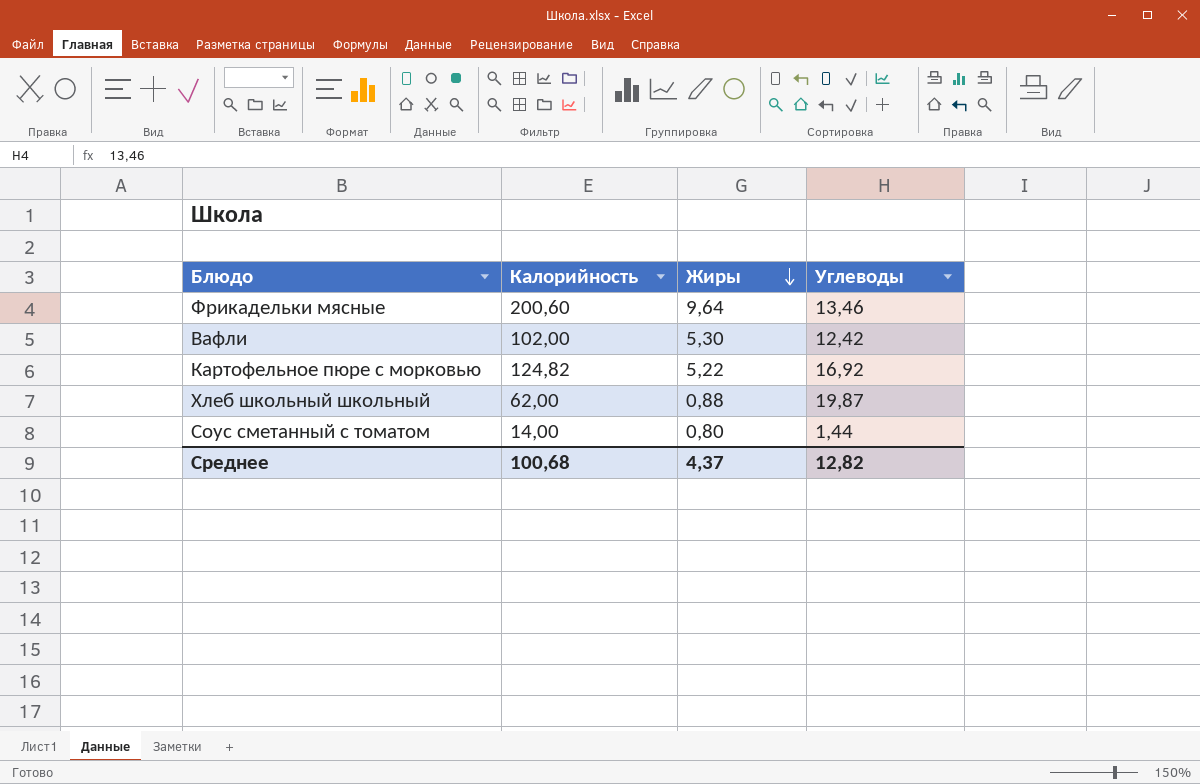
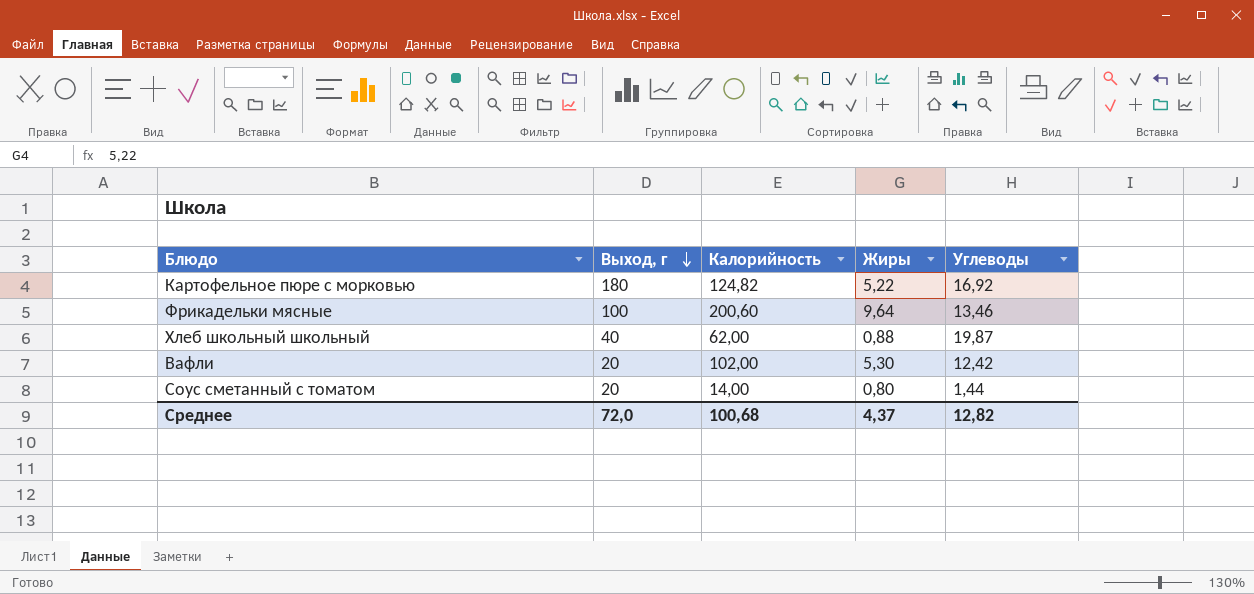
row order: Жиры descending -> Выход, г descending
column Выход, г | position: none -> 2

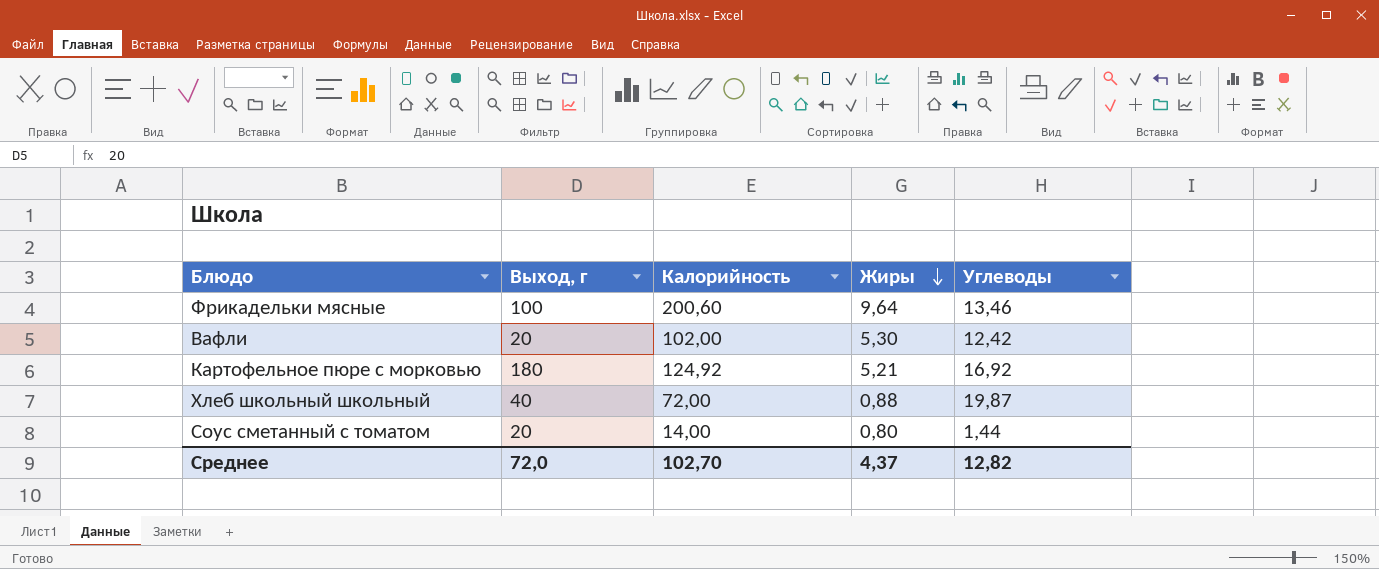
row order: Выход, г descending -> Жиры descending
Картофельное пюре с морковью | Калорийность: 124,82 -> 124,92
Картофельное пюре с морковью | Жиры: 5,22 -> 5,21
Хлеб школьный школьный | Калорийность: 62,00 -> 72,00
Среднее | Калорийность: 100,68 -> 102,70

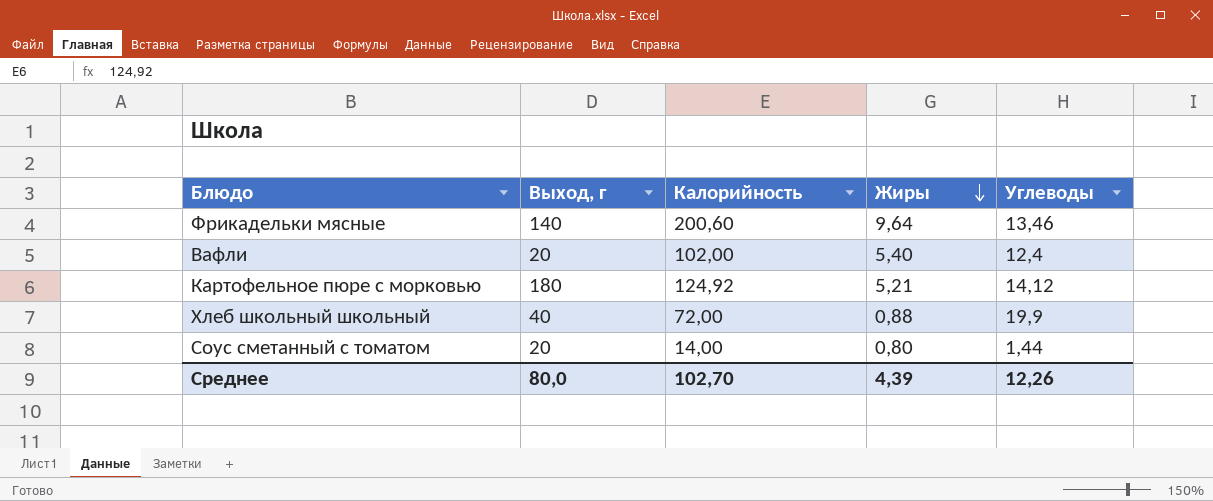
Фрикадельки мясные | Выход, г: 100 -> 140
Вафли | Жиры: 5,30 -> 5,40
Вафли | Углеводы: 12,42 -> 12,4
Картофельное пюре с морковью | Углеводы: 16,92 -> 14,12
Хлеб школьный школьный | Углеводы: 19,87 -> 19,9
Среднее | Выход, г: 72,0 -> 80,0
Среднее | Жиры: 4,37 -> 4,39
Среднее | Углеводы: 12,82 -> 12,26

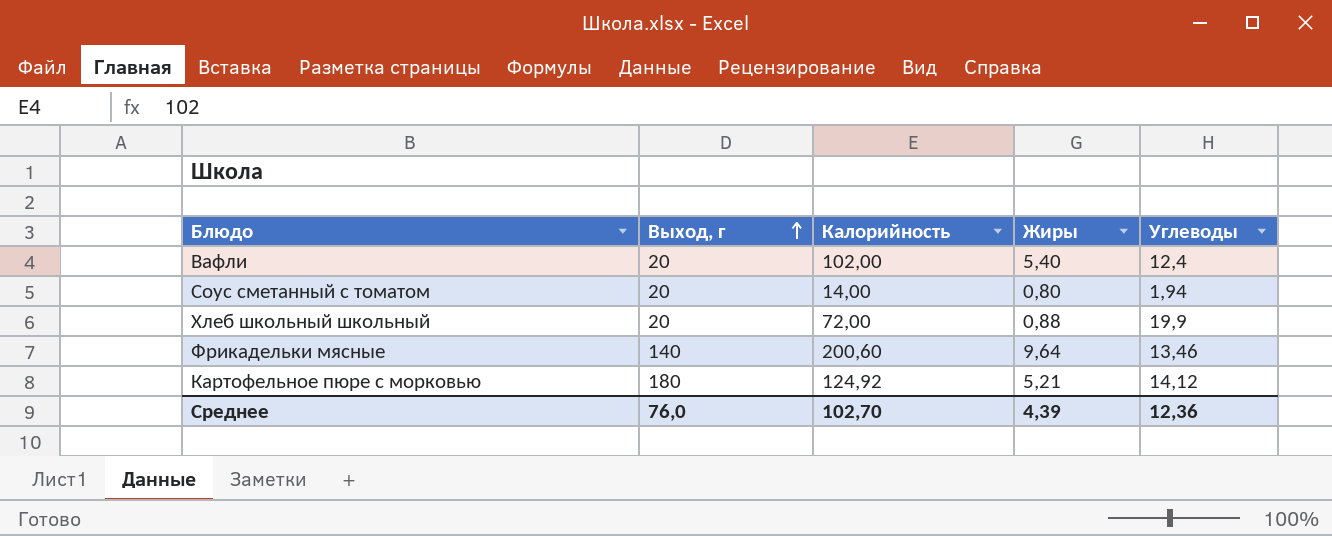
row order: Жиры descending -> Выход, г ascending
Соус сметанный с томатом | Углеводы: 1,44 -> 1,94
Хлеб школьный школьный | Выход, г: 40 -> 20
Среднее | Выход, г: 80,0 -> 76,0
Среднее | Углеводы: 12,26 -> 12,36

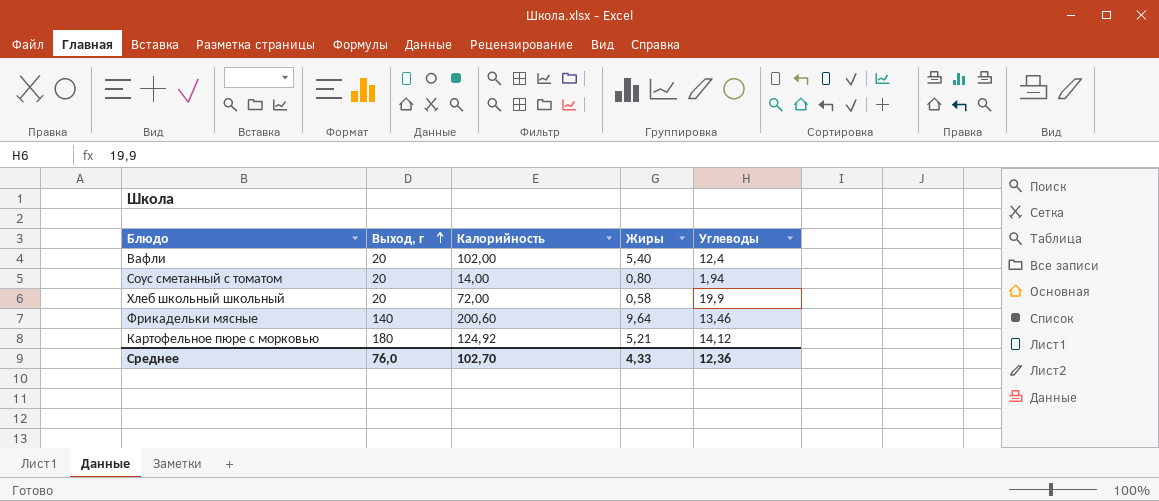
Хлеб школьный школьный | Жиры: 0,88 -> 0,58
Среднее | Жиры: 4,39 -> 4,33

